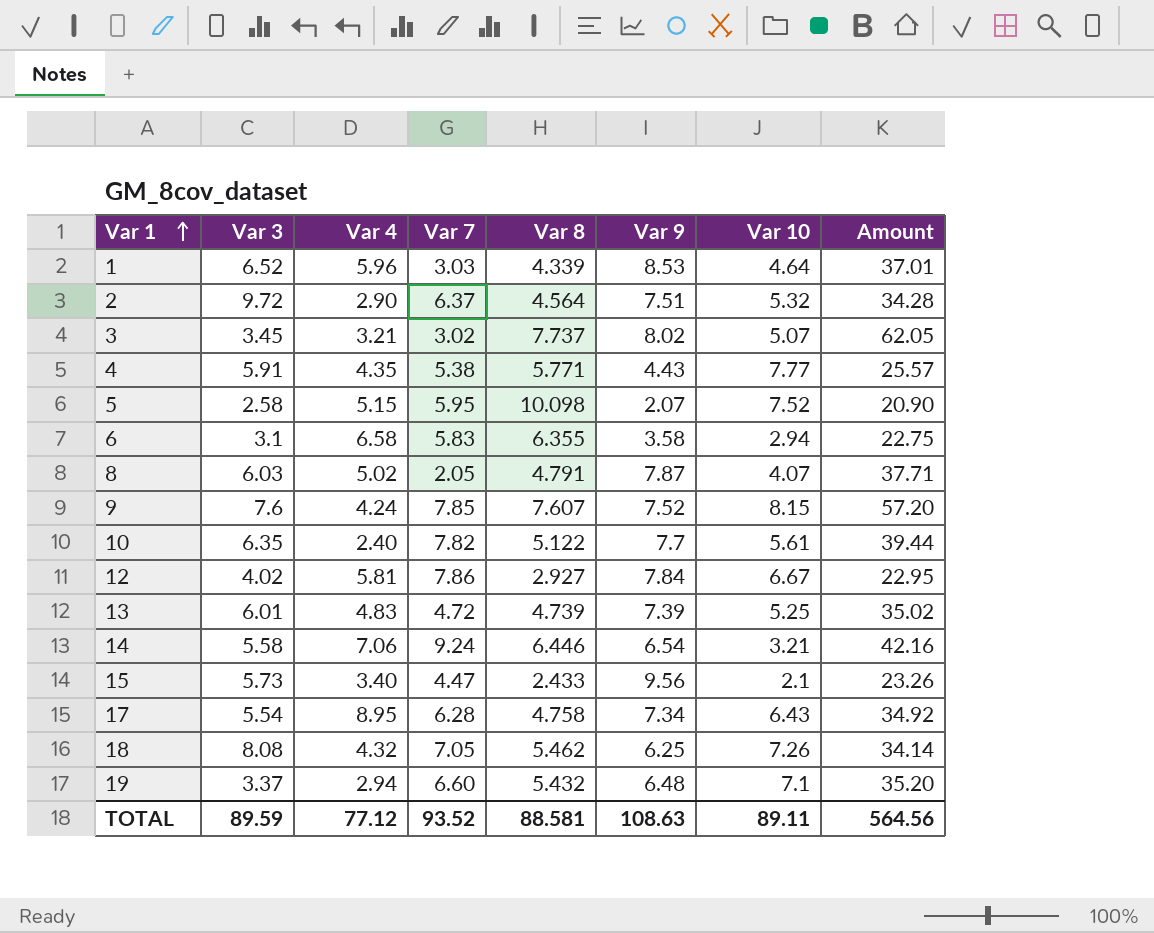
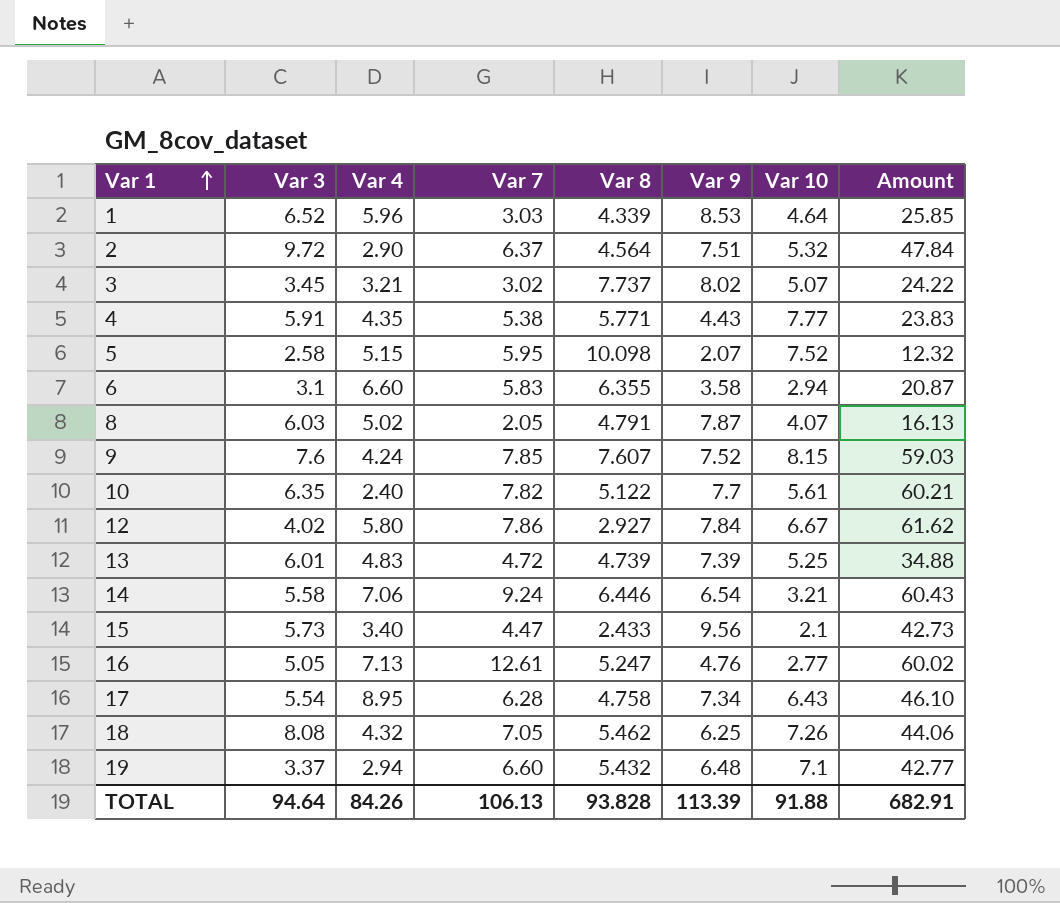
column Amount | formula: [Var 8] * [Var 9] -> [Var 7] * [Var 9]
6 | Var 4: 6.58 -> 6.60
12 | Var 4: 5.81 -> 5.80
row 16: none -> 5.05 | 7.13 | 12.61 | 5.247 | 4.76 | 2.77 | 60.02
TOTAL | Var 3: 89.59 -> 94.64
TOTAL | Var 4: 77.12 -> 84.26
TOTAL | Var 7: 93.52 -> 106.13
TOTAL | Var 8: 88.581 -> 93.828
TOTAL | Var 9: 108.63 -> 113.39
TOTAL | Var 10: 89.11 -> 91.88
TOTAL | Amount: 564.56 -> 682.91

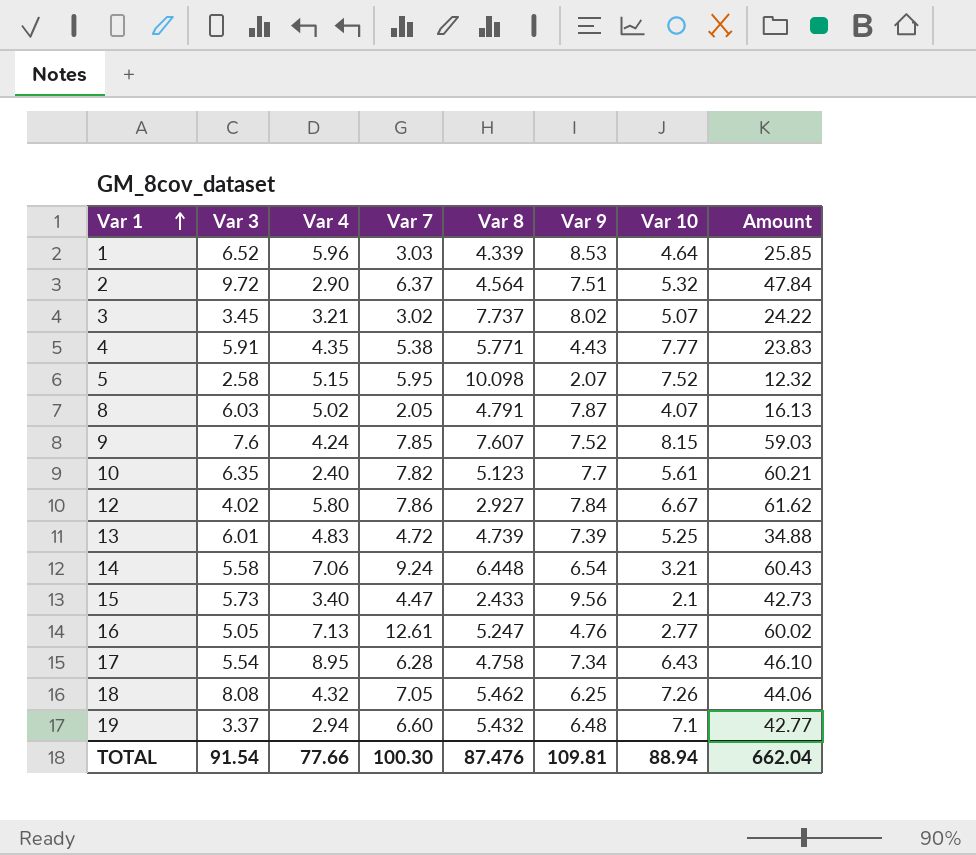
row 6: 3.1 | 6.60 | 5.83 | 6.355 | 3.58 | 2.94 | 20.87 -> none
10 | Var 8: 5.122 -> 5.123
14 | Var 8: 6.446 -> 6.448
TOTAL | Var 3: 94.64 -> 91.54
TOTAL | Var 4: 84.26 -> 77.66
TOTAL | Var 7: 106.13 -> 100.30
TOTAL | Var 8: 93.828 -> 87.476
TOTAL | Var 9: 113.39 -> 109.81
TOTAL | Var 10: 91.88 -> 88.94
TOTAL | Amount: 682.91 -> 662.04

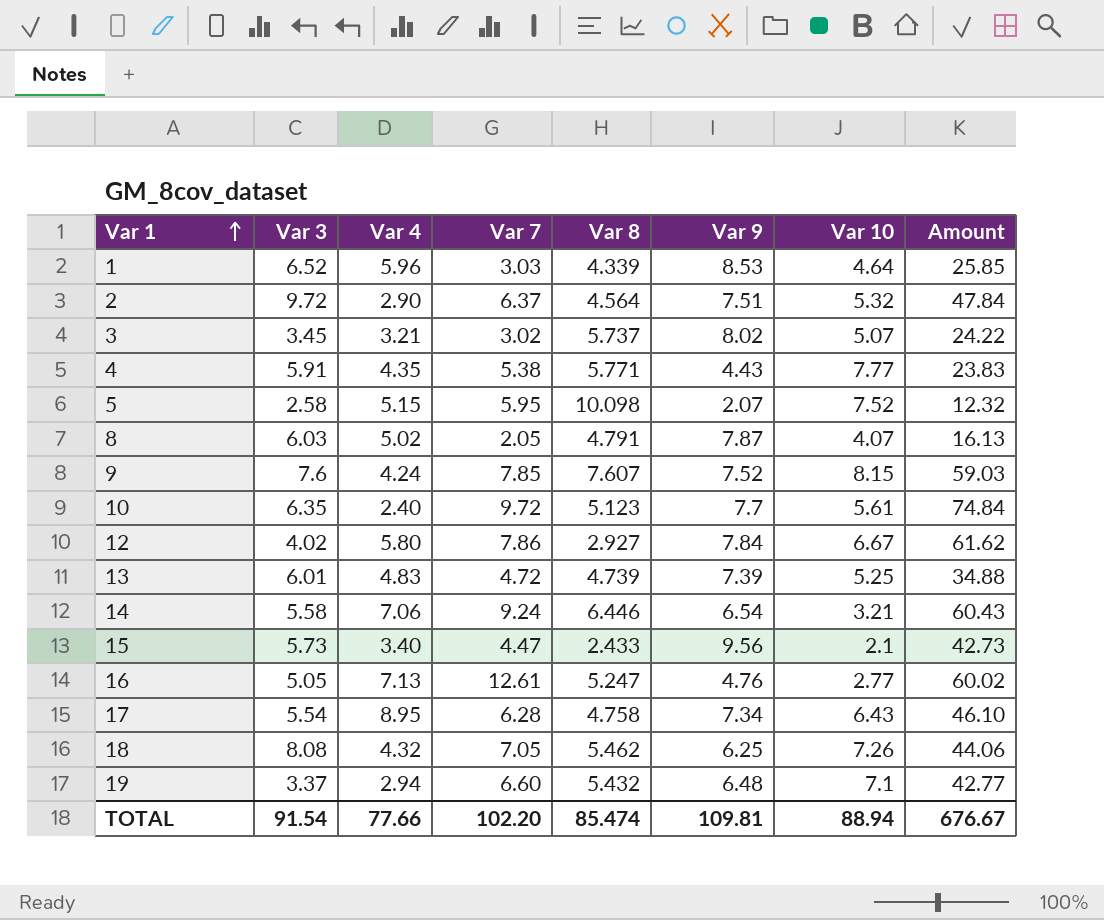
3 | Var 8: 7.737 -> 5.737
10 | Var 7: 7.82 -> 9.72
10 | Amount: 60.21 -> 74.84
14 | Var 8: 6.448 -> 6.446
TOTAL | Var 7: 100.30 -> 102.20
TOTAL | Var 8: 87.476 -> 85.474
TOTAL | Amount: 662.04 -> 676.67

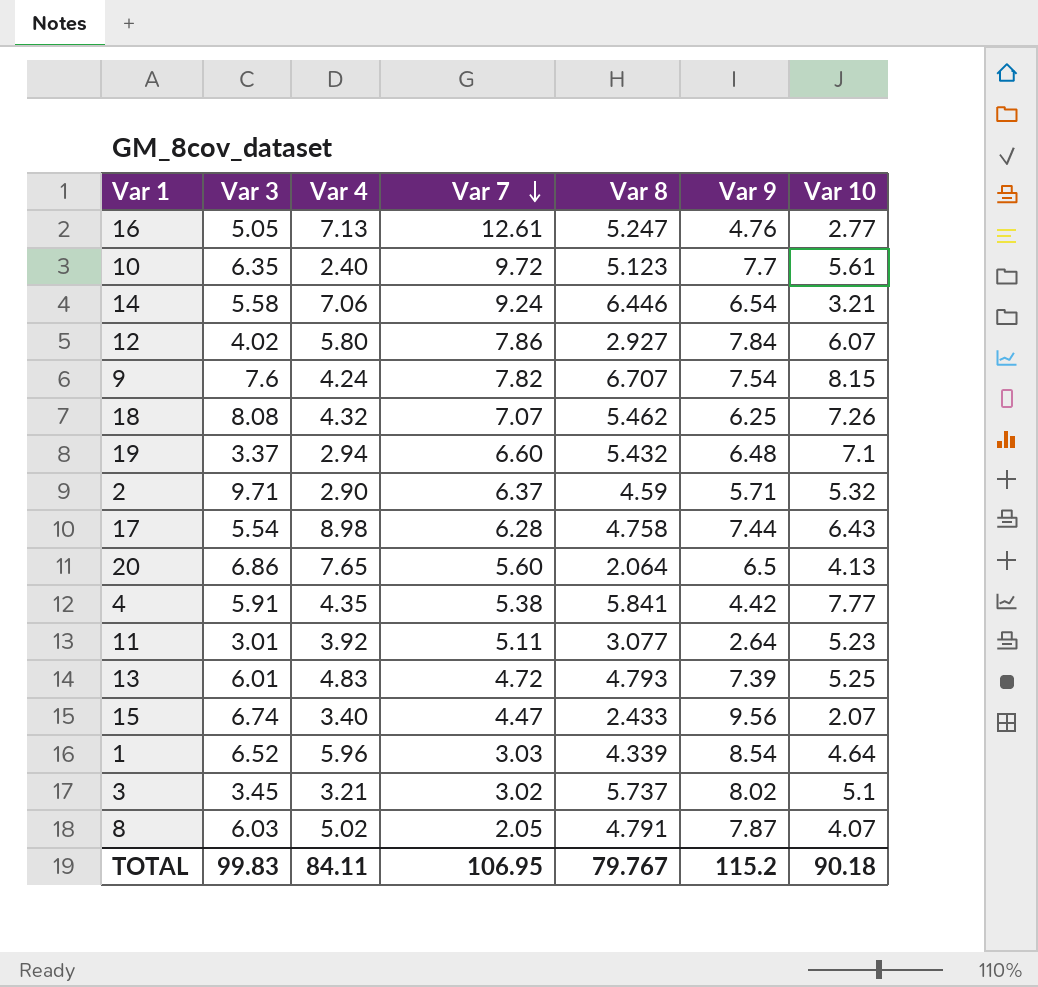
row order: Var 1 ascending -> Var 7 descending
column Amount | formula: [Var 7] * [Var 9] -> none
row 5: 2.58 | 5.15 | 5.95 | 10.098 | 2.07 | 7.52 | 12.32 -> none
12 | Var 10: 6.67 -> 6.07
9 | Var 7: 7.85 -> 7.82
9 | Var 8: 7.607 -> 6.707
9 | Var 9: 7.52 -> 7.54
18 | Var 7: 7.05 -> 7.07
2 | Var 3: 9.72 -> 9.71
2 | Var 8: 4.564 -> 4.59
2 | Var 9: 7.51 -> 5.71
17 | Var 4: 8.95 -> 8.98
17 | Var 9: 7.34 -> 7.44
row 20: none -> 6.86 | 7.65 | 5.60 | 2.064 | 6.5 | 4.13
4 | Var 8: 5.771 -> 5.841
4 | Var 9: 4.43 -> 4.42
row 11: none -> 3.01 | 3.92 | 5.11 | 3.077 | 2.64 | 5.23
13 | Var 8: 4.739 -> 4.793
15 | Var 3: 5.73 -> 6.74
15 | Var 10: 2.1 -> 2.07
1 | Var 9: 8.53 -> 8.54
3 | Var 10: 5.07 -> 5.1
TOTAL | Var 3: 91.54 -> 99.83
TOTAL | Var 4: 77.66 -> 84.11
TOTAL | Var 7: 102.20 -> 106.95
TOTAL | Var 8: 85.474 -> 79.767
TOTAL | Var 9: 109.81 -> 115.2
TOTAL | Var 10: 88.94 -> 90.18

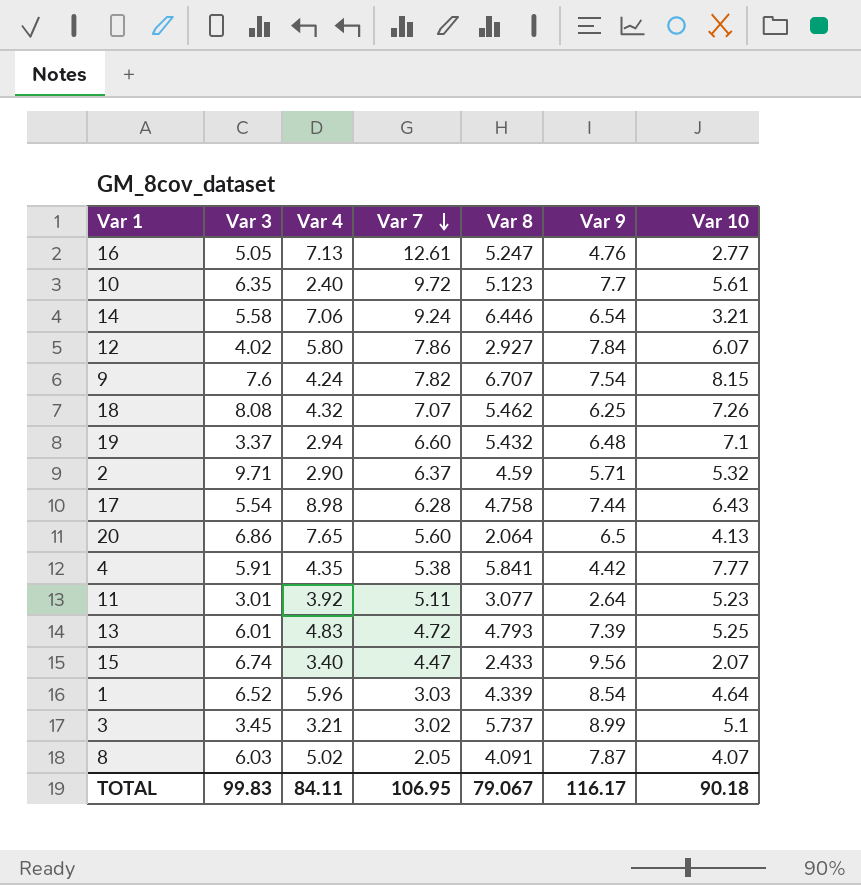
3 | Var 9: 8.02 -> 8.99
8 | Var 8: 4.791 -> 4.091
TOTAL | Var 8: 79.767 -> 79.067
TOTAL | Var 9: 115.2 -> 116.17

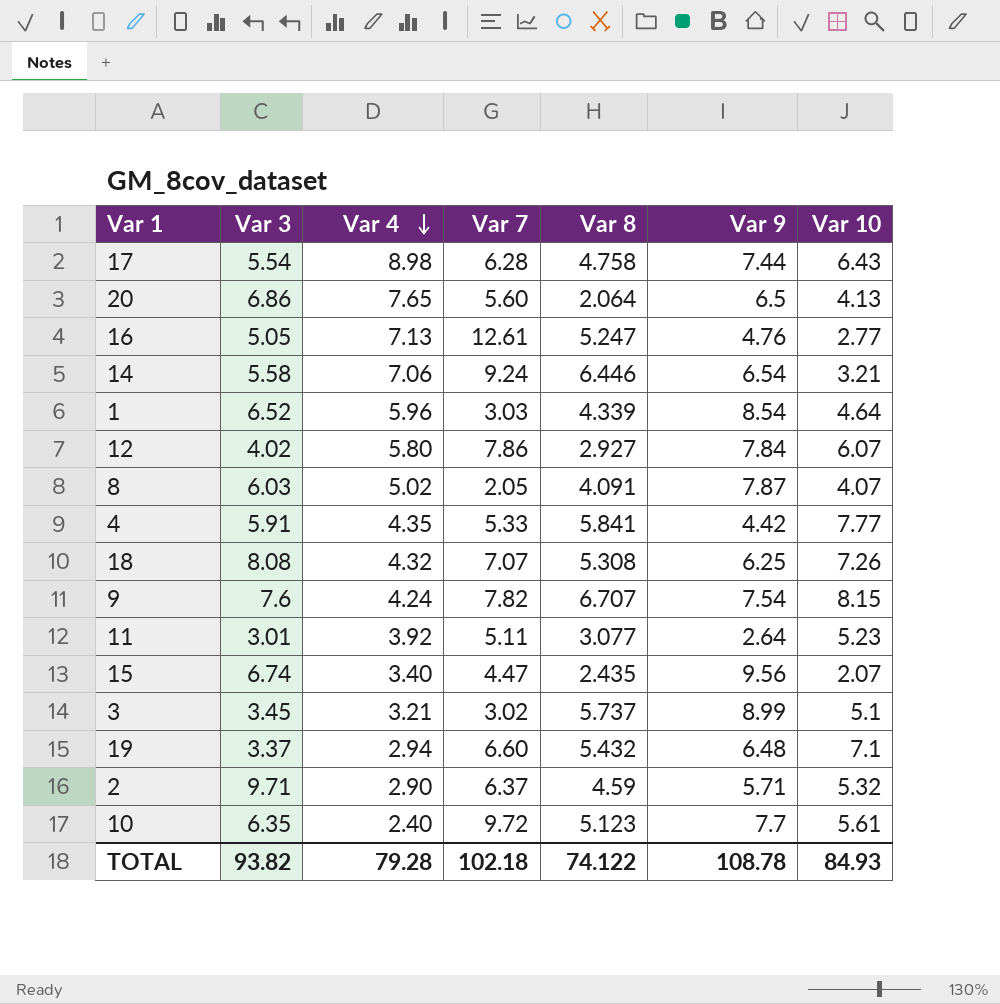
row order: Var 7 descending -> Var 4 descending
row 13: 6.01 | 4.83 | 4.72 | 4.793 | 7.39 | 5.25 -> none
4 | Var 7: 5.38 -> 5.33
18 | Var 8: 5.462 -> 5.308
15 | Var 8: 2.433 -> 2.435
TOTAL | Var 3: 99.83 -> 93.82
TOTAL | Var 4: 84.11 -> 79.28
TOTAL | Var 7: 106.95 -> 102.18
TOTAL | Var 8: 79.067 -> 74.122
TOTAL | Var 9: 116.17 -> 108.78
TOTAL | Var 10: 90.18 -> 84.93

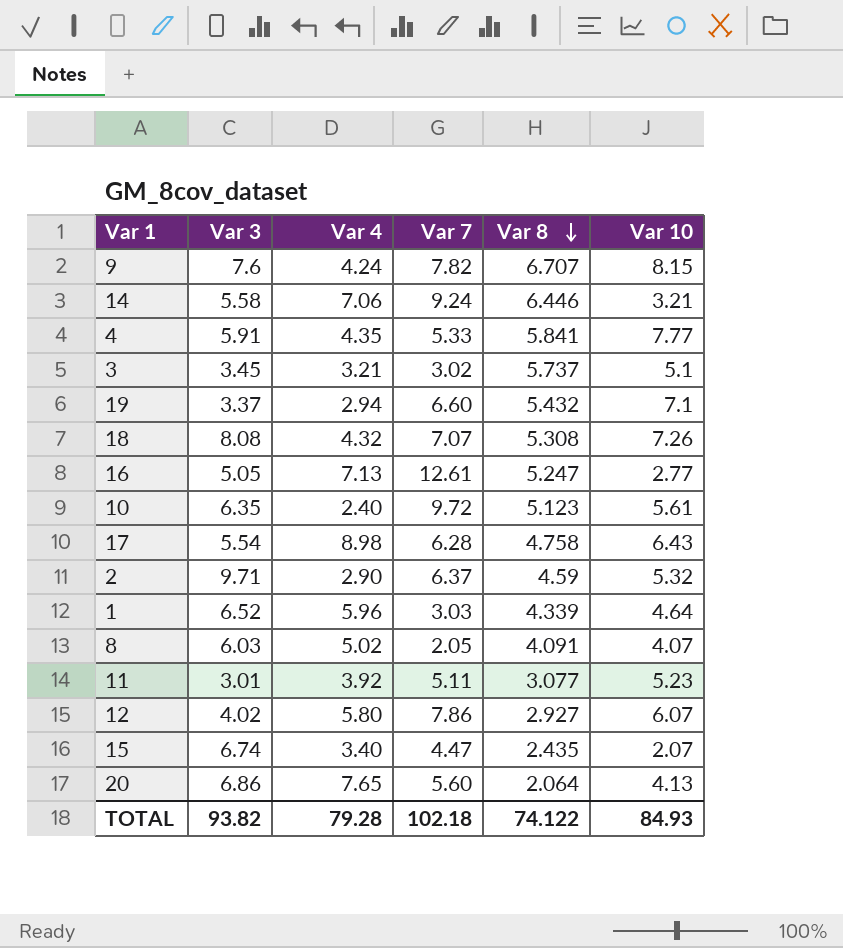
row order: Var 4 descending -> Var 8 descending
column Var 9 | position: 6 -> none

